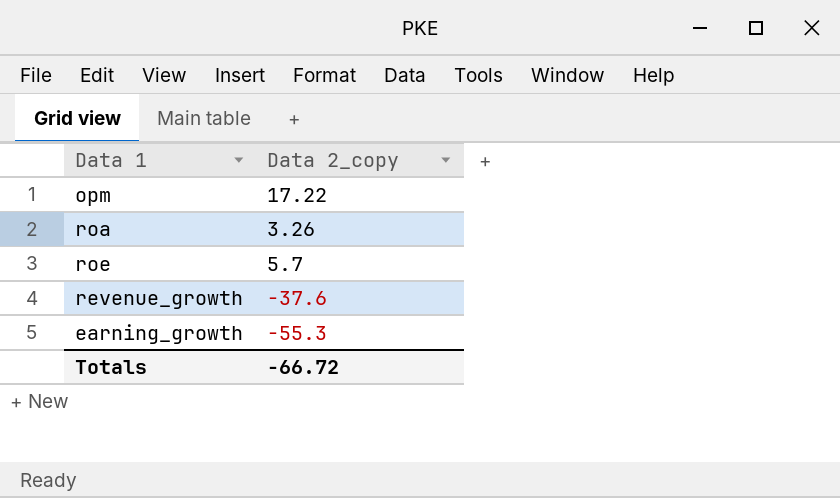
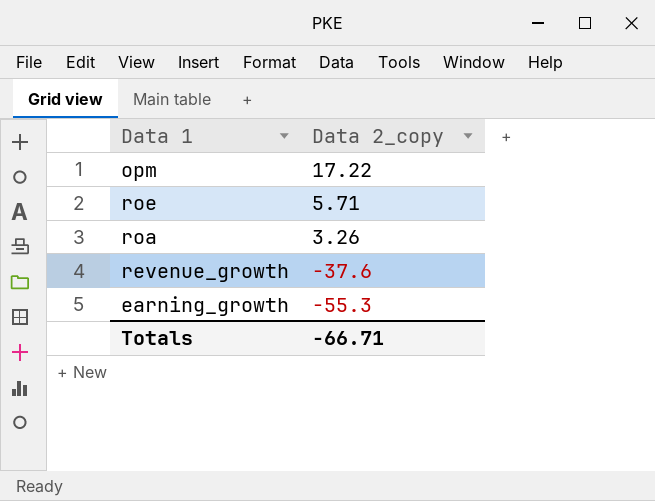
row order: none -> Data 2_copy descending
roe | Data 2_copy: 5.7 -> 5.71
Totals | Data 2_copy: -66.72 -> -66.71

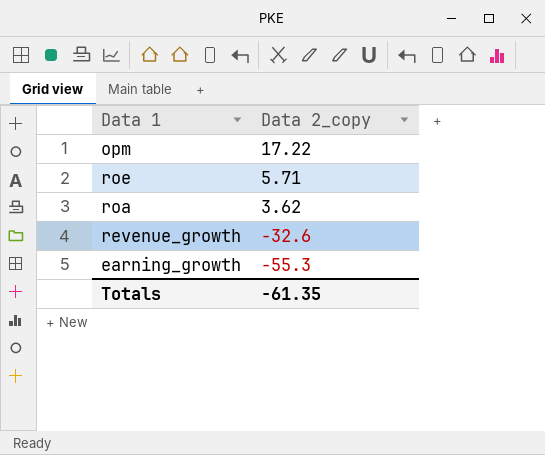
roa | Data 2_copy: 3.26 -> 3.62
revenue_growth | Data 2_copy: -37.6 -> -32.6
Totals | Data 2_copy: -66.71 -> -61.35

